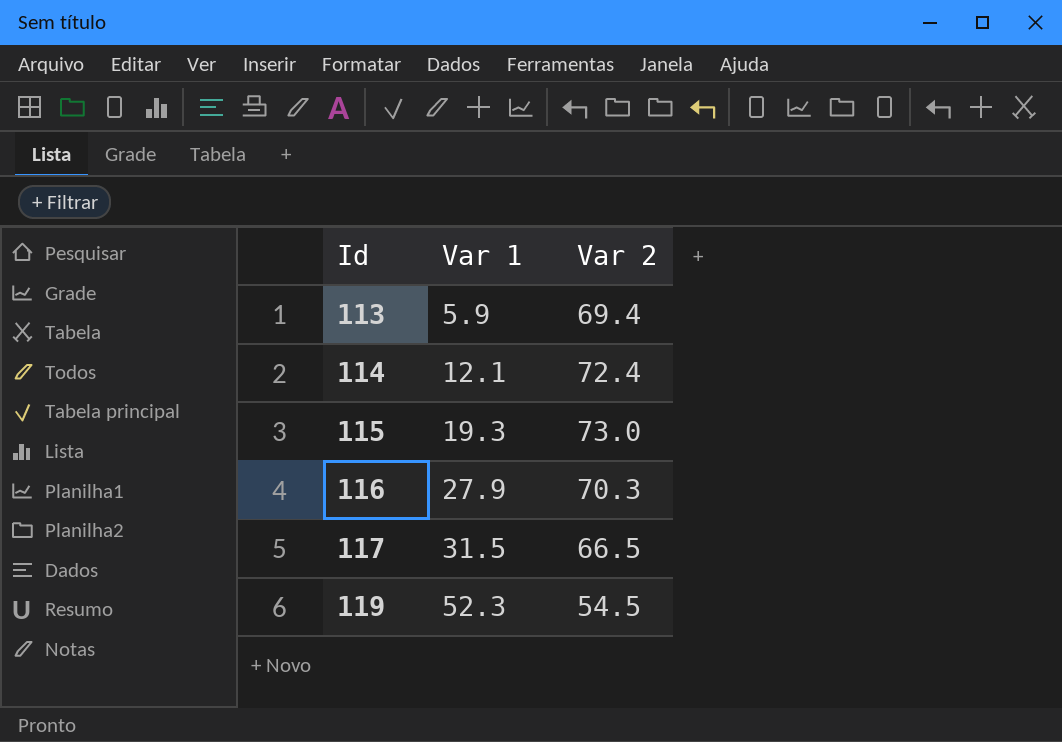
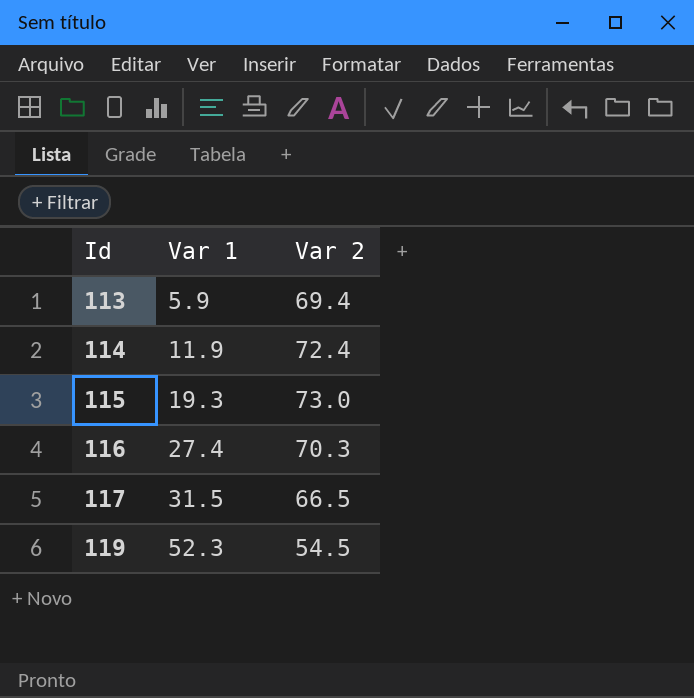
114 | Var 1: 12.1 -> 11.9
116 | Var 1: 27.9 -> 27.4

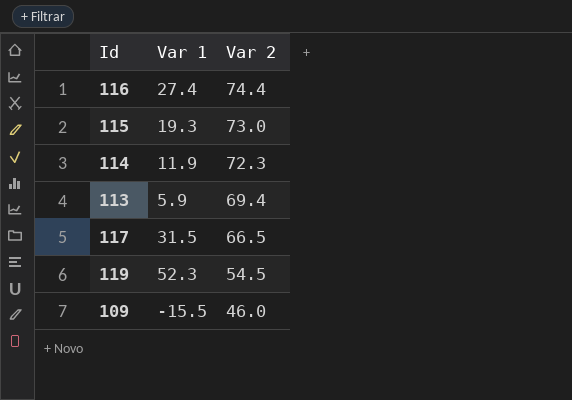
row order: Id ascending -> Var 2 descending
116 | Var 2: 70.3 -> 74.4
114 | Var 2: 72.4 -> 72.3
row 109: none -> -15.5 | 46.0

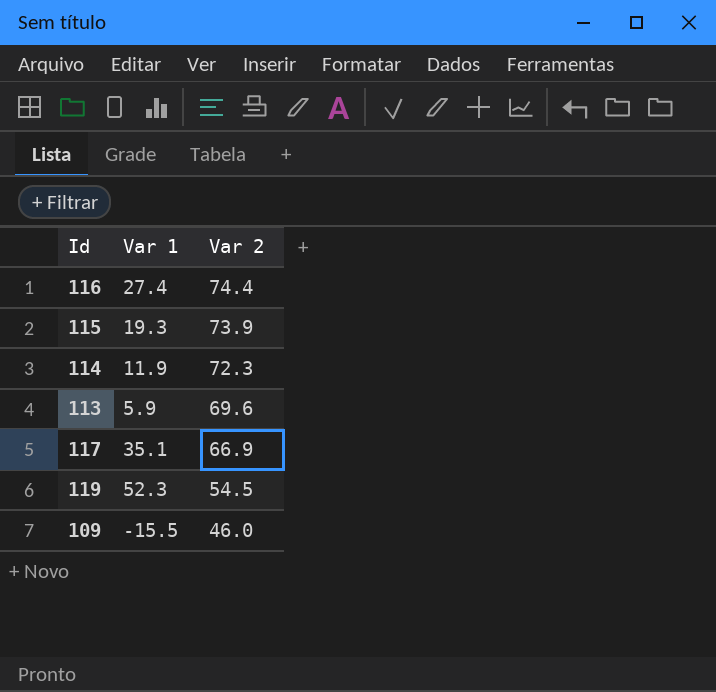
115 | Var 2: 73.0 -> 73.9
113 | Var 2: 69.4 -> 69.6
117 | Var 1: 31.5 -> 35.1
117 | Var 2: 66.5 -> 66.9

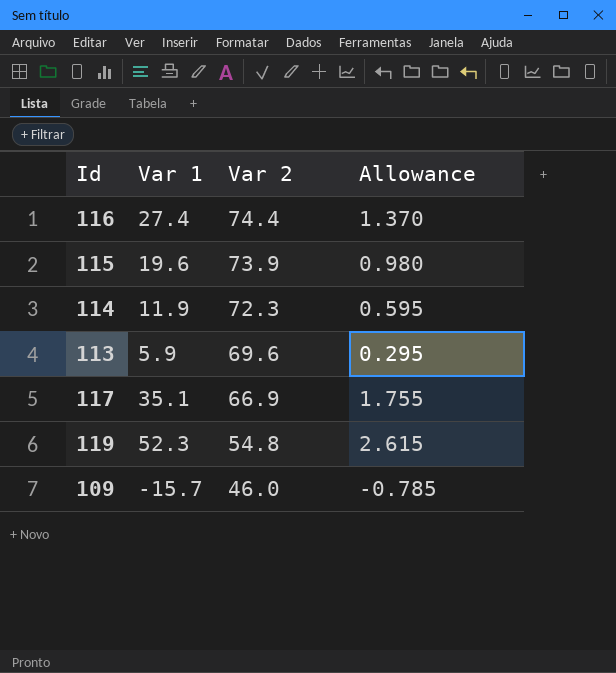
column Allowance | formula: none -> [Var 1] * 0.05
115 | Var 1: 19.3 -> 19.6
119 | Var 2: 54.5 -> 54.8
109 | Var 1: -15.5 -> -15.7

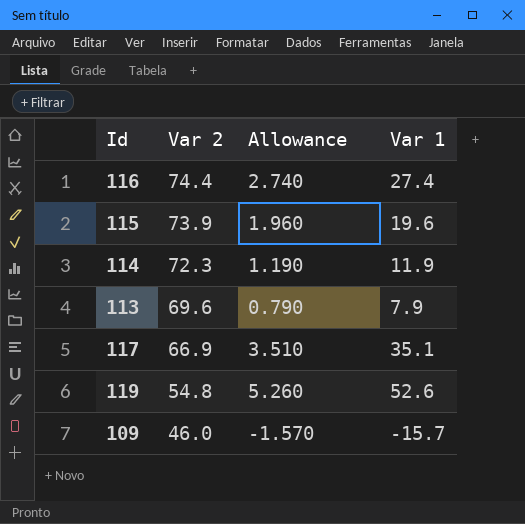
column Allowance | formula: [Var 1] * 0.05 -> [Var 1] * 0.1
column Var 1 | position: 2 -> 4
113 | Var 1: 5.9 -> 7.9
119 | Var 1: 52.3 -> 52.6

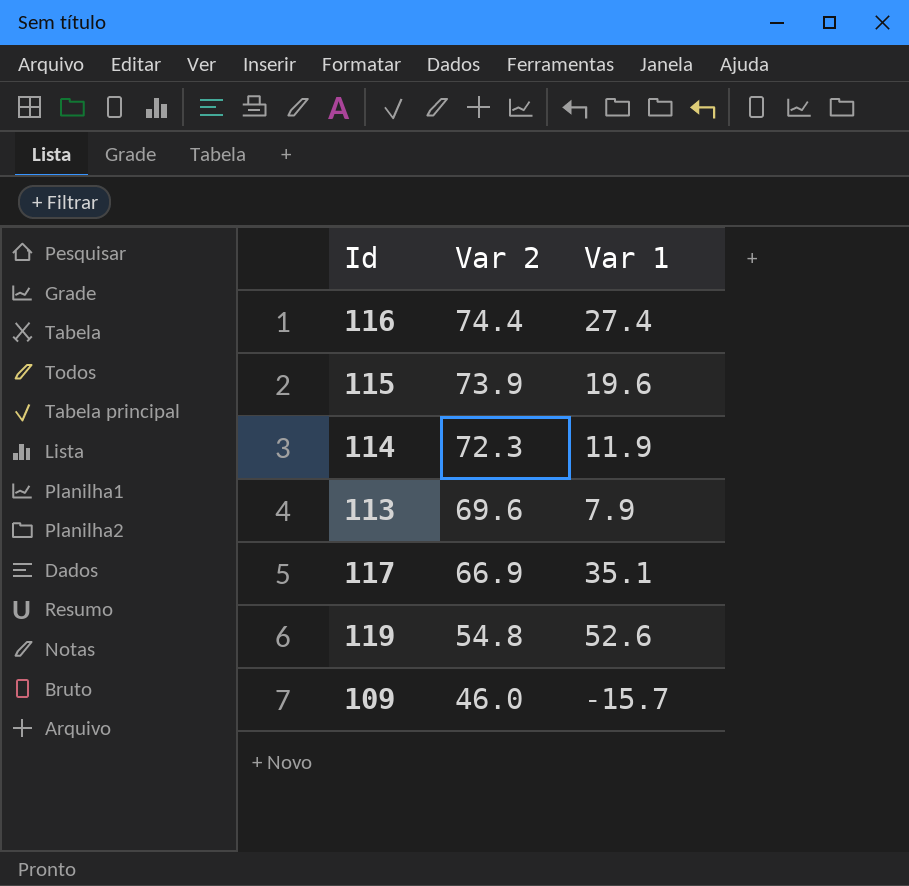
column Allowance | formula: [Var 1] * 0.1 -> none

